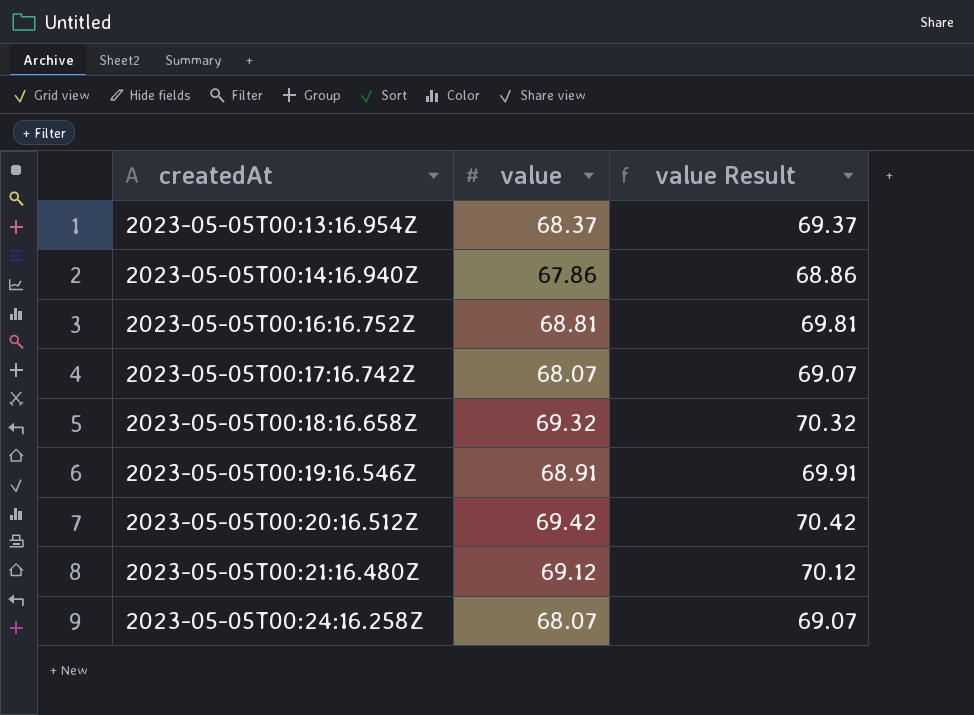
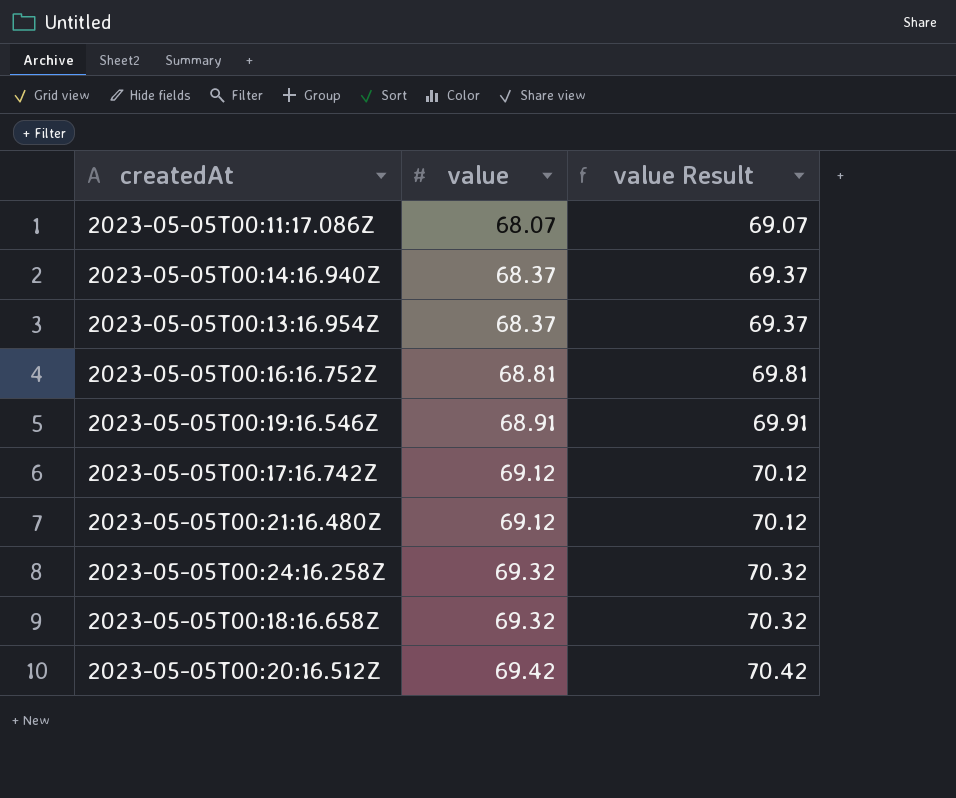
row order: createdAt ascending -> value ascending
row 2023-05-05T00:11:17.086Z: none -> 68.07 | 69.07
2023-05-05T00:14:16.940Z | value: 67.86 -> 68.37
2023-05-05T00:14:16.940Z | value Result: 68.86 -> 69.37
2023-05-05T00:17:16.742Z | value: 68.07 -> 69.12
2023-05-05T00:17:16.742Z | value Result: 69.07 -> 70.12
2023-05-05T00:24:16.258Z | value: 68.07 -> 69.32
2023-05-05T00:24:16.258Z | value Result: 69.07 -> 70.32

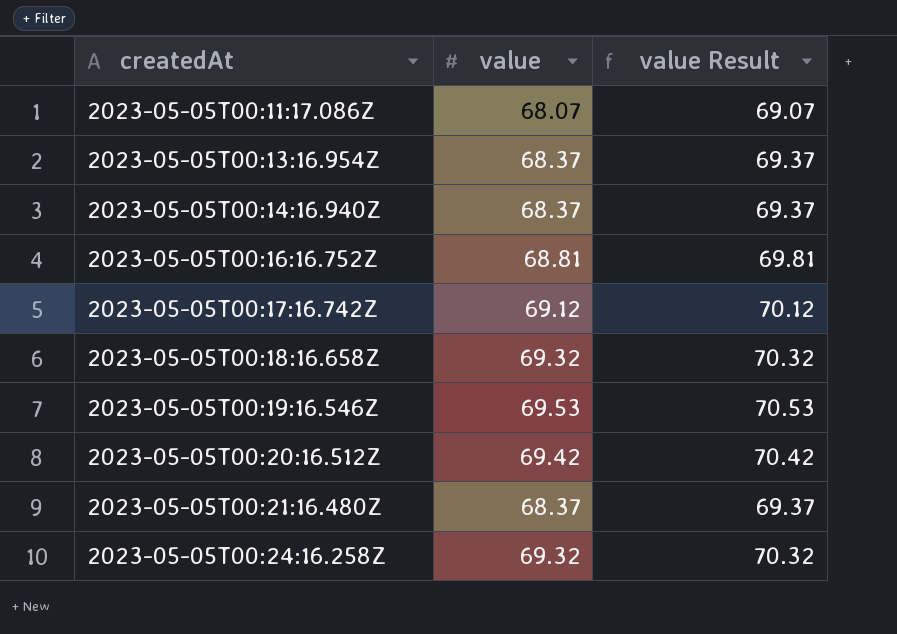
row order: value ascending -> createdAt ascending
2023-05-05T00:19:16.546Z | value: 68.91 -> 69.53
2023-05-05T00:19:16.546Z | value Result: 69.91 -> 70.53
2023-05-05T00:21:16.480Z | value: 69.12 -> 68.37
2023-05-05T00:21:16.480Z | value Result: 70.12 -> 69.37

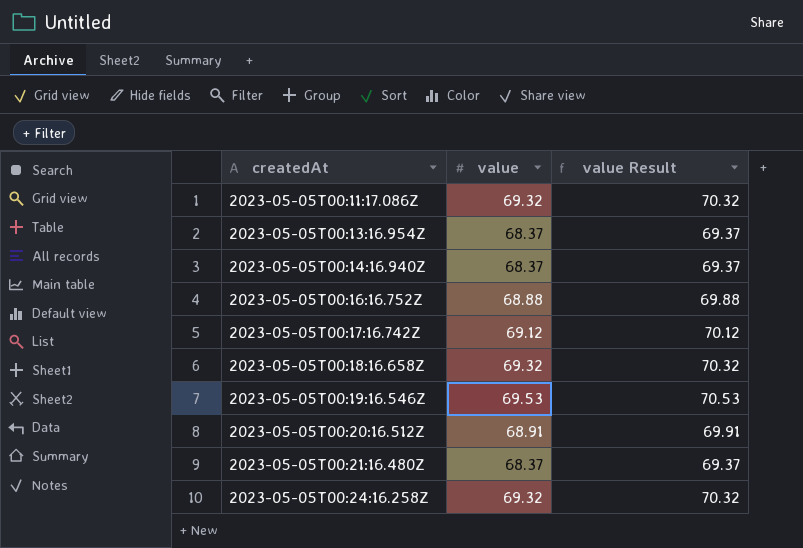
2023-05-05T00:11:17.086Z | value: 68.07 -> 69.32
2023-05-05T00:11:17.086Z | value Result: 69.07 -> 70.32
2023-05-05T00:16:16.752Z | value: 68.81 -> 68.88
2023-05-05T00:16:16.752Z | value Result: 69.81 -> 69.88
2023-05-05T00:20:16.512Z | value: 69.42 -> 68.91
2023-05-05T00:20:16.512Z | value Result: 70.42 -> 69.91

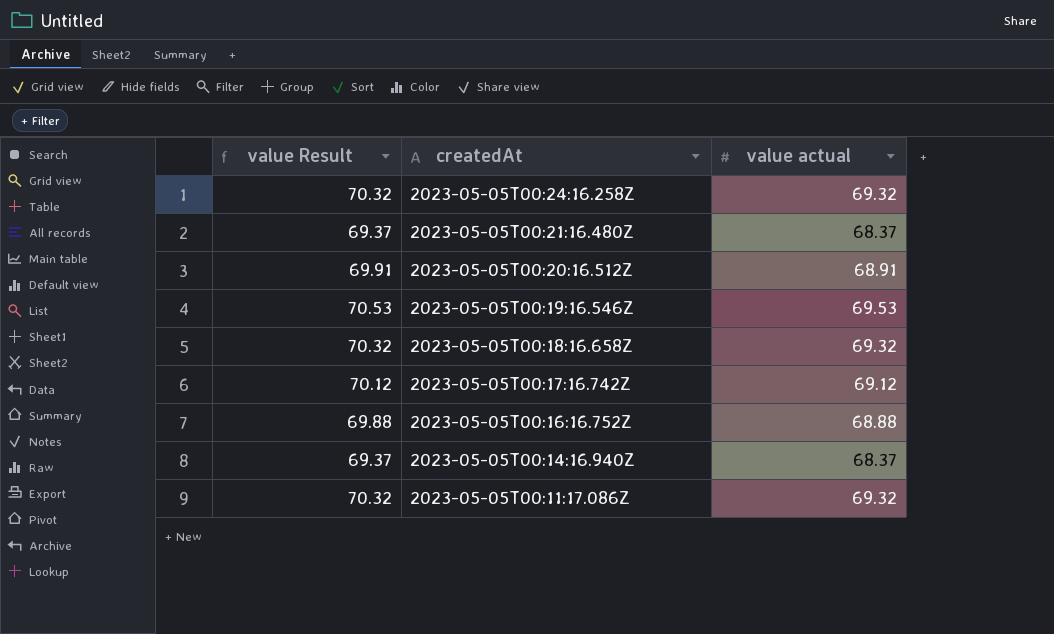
row order: createdAt ascending -> createdAt descending
column value Result | position: 3 -> 1
column name: value -> value actual
row 2023-05-05T00:13:16.954Z: 68.37 | 69.37 -> none

